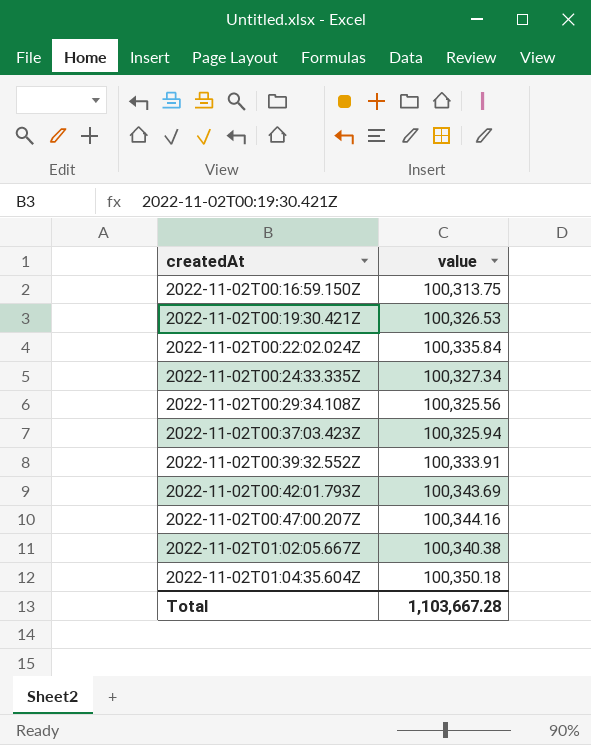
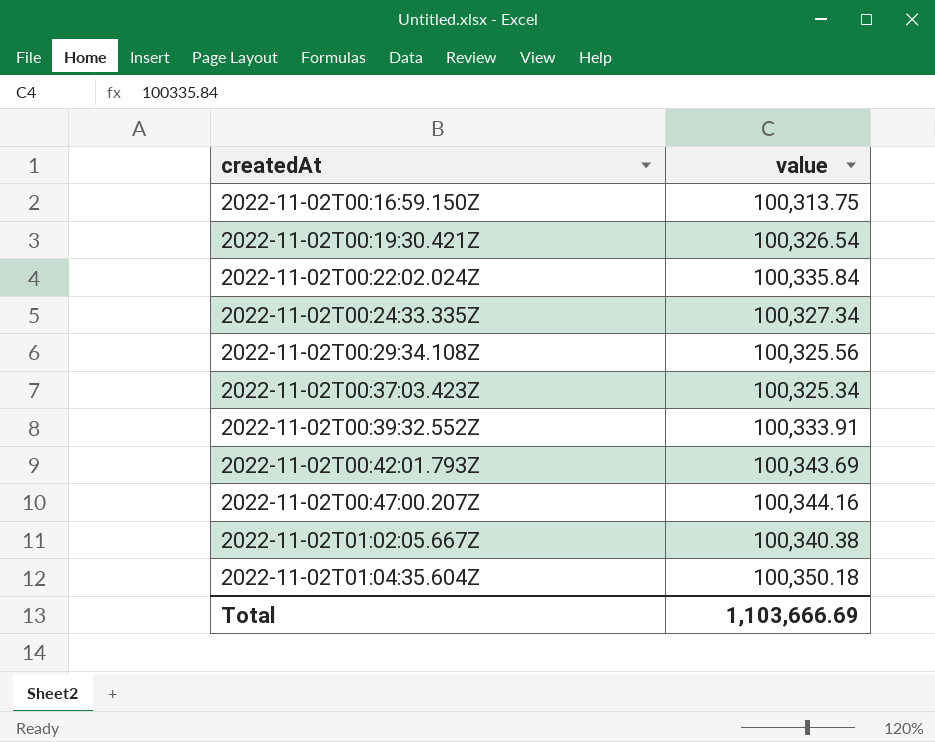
2022-11-02T00:19:30.421Z | value: 100,326.53 -> 100,326.54
2022-11-02T00:37:03.423Z | value: 100,325.94 -> 100,325.34
Total | value: 1,103,667.28 -> 1,103,666.69

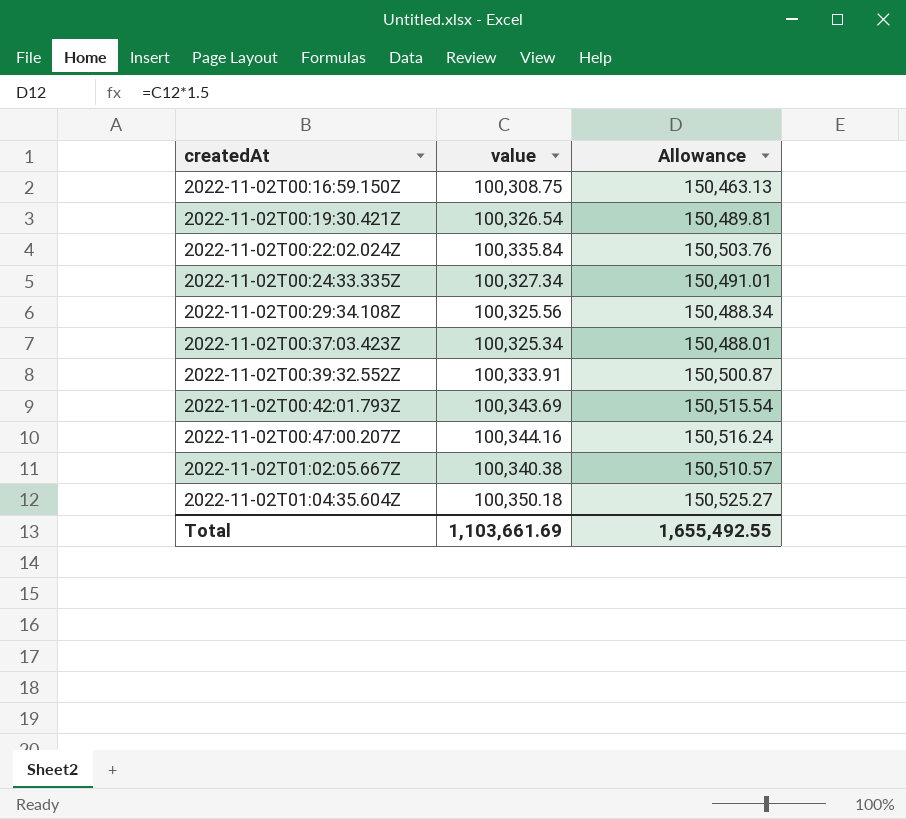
column Allowance | formula: none -> [value] * 1.5
2022-11-02T00:16:59.150Z | value: 100,313.75 -> 100,308.75
Total | value: 1,103,666.69 -> 1,103,661.69

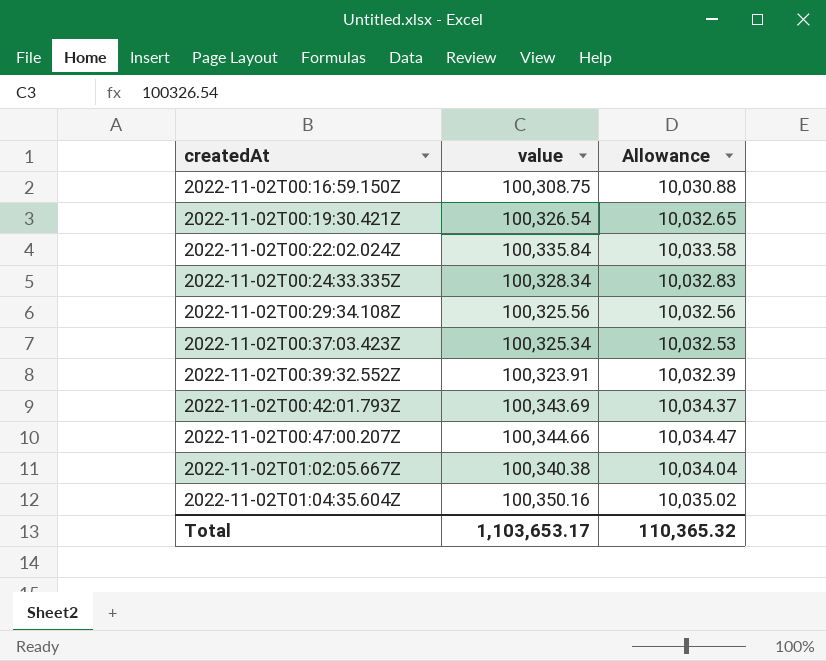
column Allowance | formula: [value] * 1.5 -> [value] * 0.1
2022-11-02T00:24:33.335Z | value: 100,327.34 -> 100,328.34
2022-11-02T00:39:32.552Z | value: 100,333.91 -> 100,323.91
2022-11-02T00:47:00.207Z | value: 100,344.16 -> 100,344.66
2022-11-02T01:04:35.604Z | value: 100,350.18 -> 100,350.16
Total | value: 1,103,661.69 -> 1,103,653.17
Total | Allowance: 1,655,492.55 -> 110,365.32

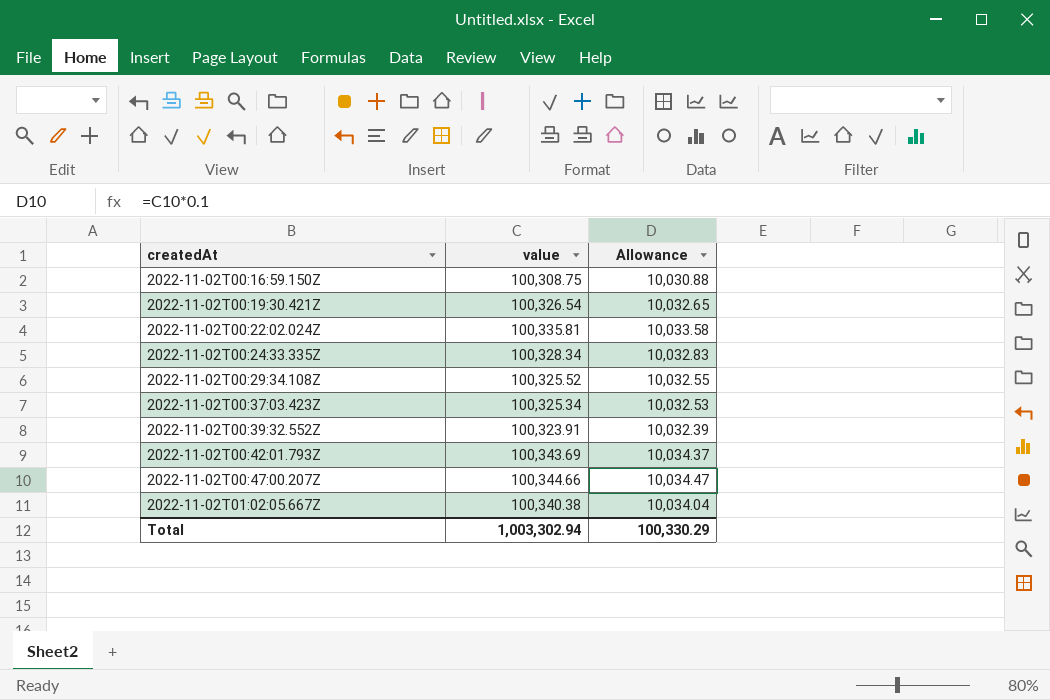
row 2022-11-02T01:04:35.604Z: 100,350.16 | 10,035.02 -> none
2022-11-02T00:22:02.024Z | value: 100,335.84 -> 100,335.81
2022-11-02T00:29:34.108Z | value: 100,325.56 -> 100,325.52
2022-11-02T00:29:34.108Z | Allowance: 10,032.56 -> 10,032.55
Total | value: 1,103,653.17 -> 1,003,302.94
Total | Allowance: 110,365.32 -> 100,330.29

